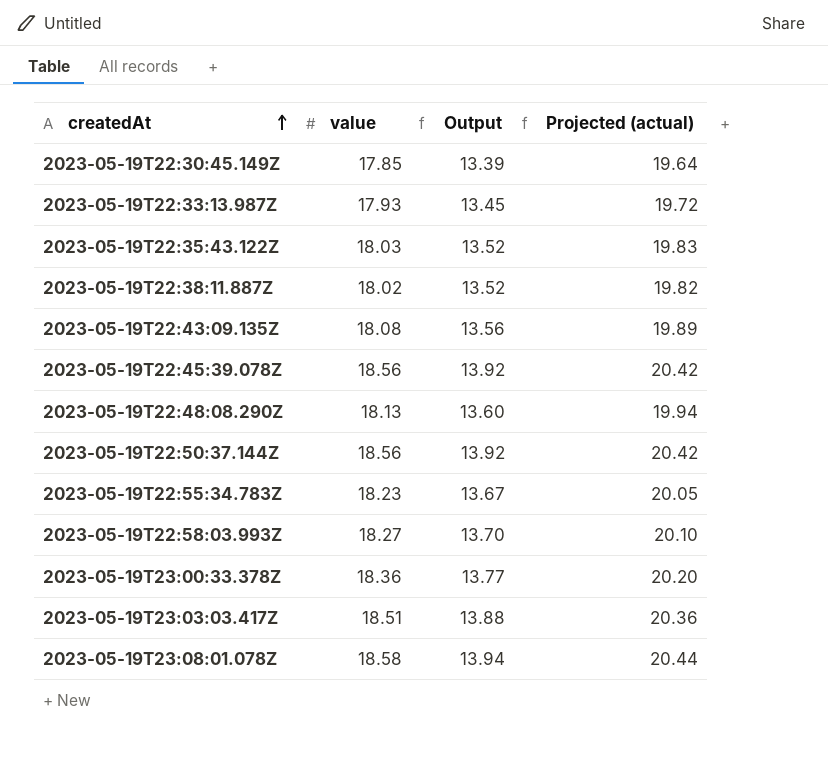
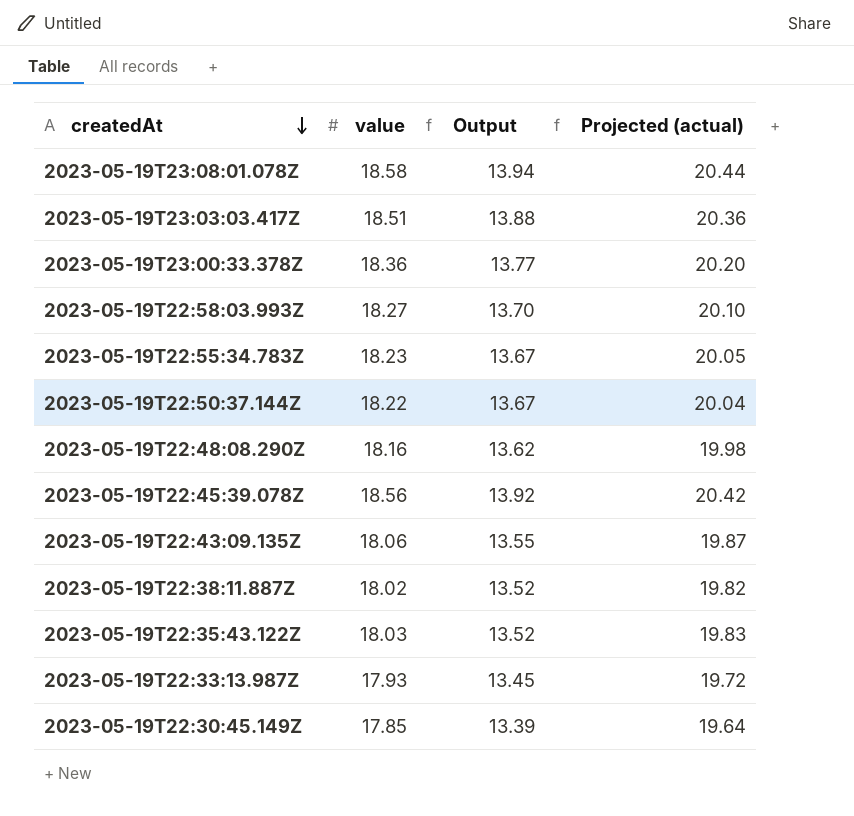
row order: createdAt ascending -> createdAt descending
2023-05-19T22:50:37.144Z | value: 18.56 -> 18.22
2023-05-19T22:50:37.144Z | Output: 13.92 -> 13.67
2023-05-19T22:50:37.144Z | Projected (actual): 20.42 -> 20.04
2023-05-19T22:48:08.290Z | value: 18.13 -> 18.16
2023-05-19T22:48:08.290Z | Output: 13.60 -> 13.62
2023-05-19T22:48:08.290Z | Projected (actual): 19.94 -> 19.98
2023-05-19T22:43:09.135Z | value: 18.08 -> 18.06
2023-05-19T22:43:09.135Z | Output: 13.56 -> 13.55
2023-05-19T22:43:09.135Z | Projected (actual): 19.89 -> 19.87

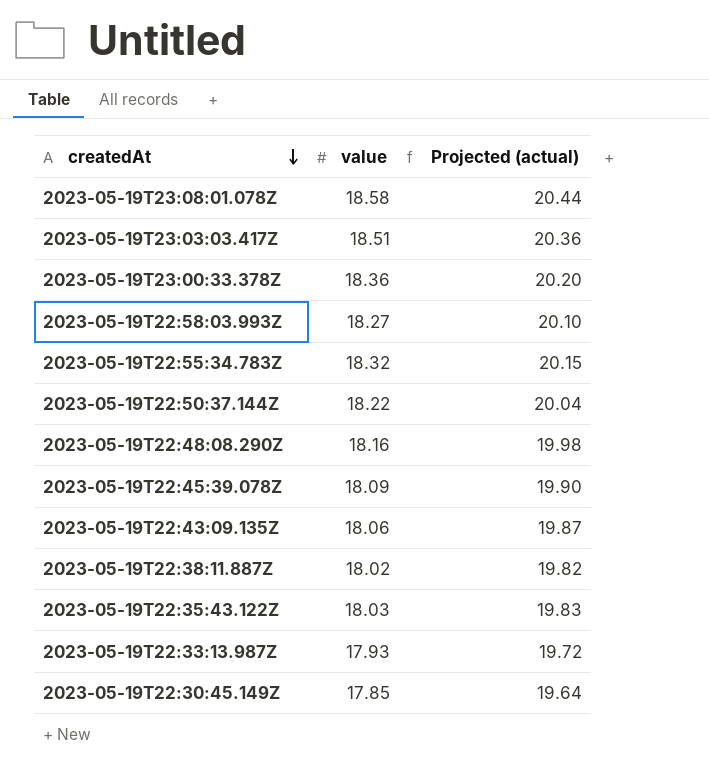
column Output | formula: [value] * 0.75 -> none
2023-05-19T22:55:34.783Z | value: 18.23 -> 18.32
2023-05-19T22:55:34.783Z | Projected (actual): 20.05 -> 20.15
2023-05-19T22:45:39.078Z | value: 18.56 -> 18.09
2023-05-19T22:45:39.078Z | Projected (actual): 20.42 -> 19.90

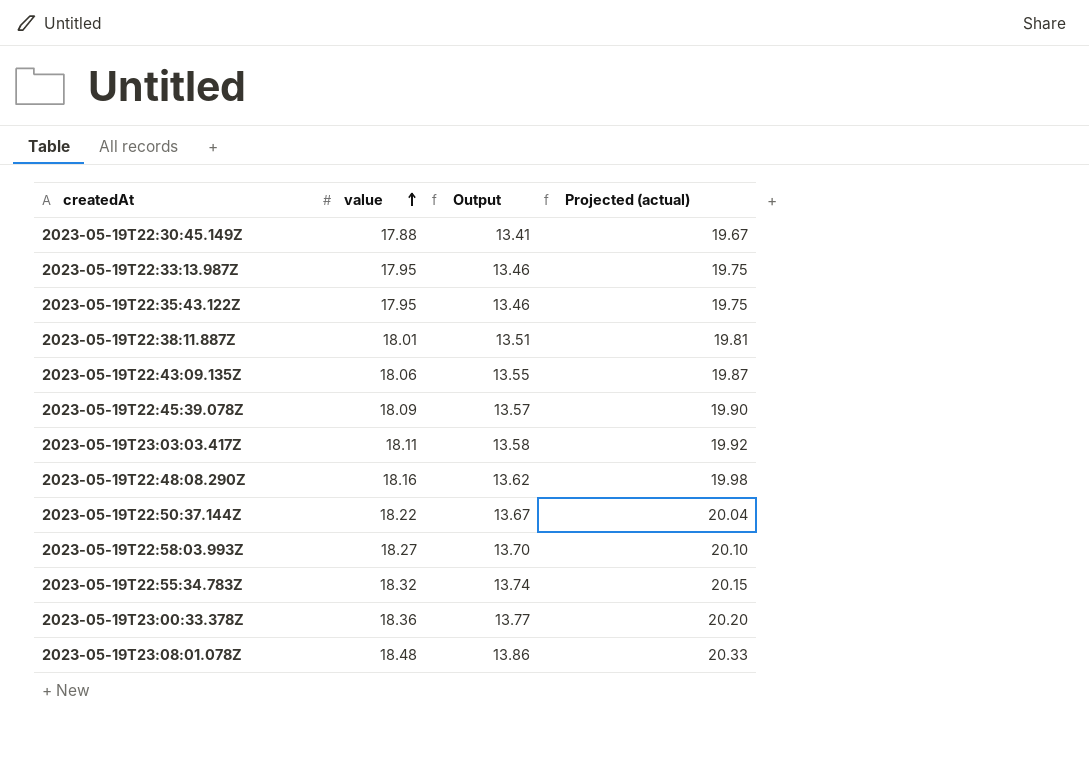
row order: createdAt descending -> value ascending
column Output | formula: none -> [value] * 0.75
2023-05-19T22:30:45.149Z | value: 17.85 -> 17.88
2023-05-19T22:30:45.149Z | Projected (actual): 19.64 -> 19.67
2023-05-19T22:33:13.987Z | value: 17.93 -> 17.95
2023-05-19T22:33:13.987Z | Projected (actual): 19.72 -> 19.75
2023-05-19T22:35:43.122Z | value: 18.03 -> 17.95
2023-05-19T22:35:43.122Z | Projected (actual): 19.83 -> 19.75
2023-05-19T22:38:11.887Z | value: 18.02 -> 18.01
2023-05-19T22:38:11.887Z | Projected (actual): 19.82 -> 19.81
2023-05-19T23:03:03.417Z | value: 18.51 -> 18.11
2023-05-19T23:03:03.417Z | Projected (actual): 20.36 -> 19.92
2023-05-19T23:08:01.078Z | value: 18.58 -> 18.48
2023-05-19T23:08:01.078Z | Projected (actual): 20.44 -> 20.33

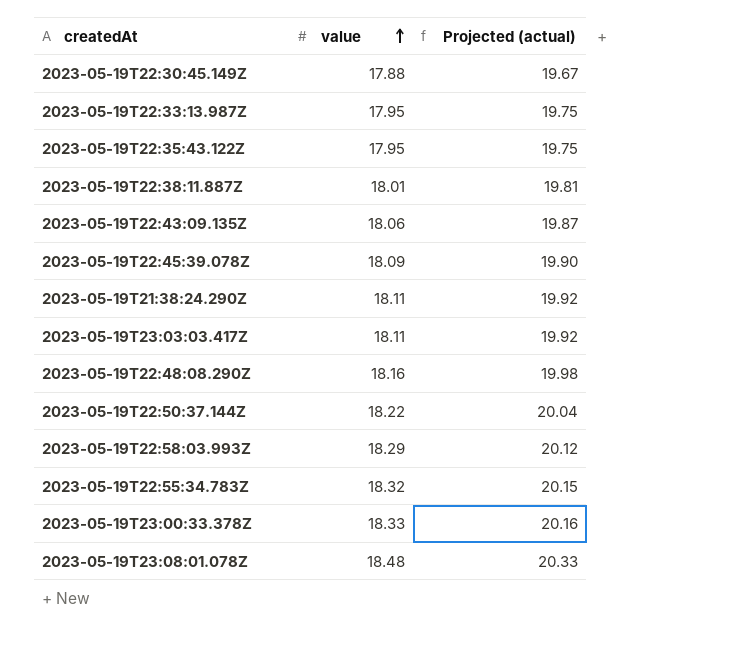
column Output | formula: [value] * 0.75 -> none
row 2023-05-19T21:38:24.290Z: none -> 18.11 | 19.92
2023-05-19T22:58:03.993Z | value: 18.27 -> 18.29
2023-05-19T22:58:03.993Z | Projected (actual): 20.10 -> 20.12
2023-05-19T23:00:33.378Z | value: 18.36 -> 18.33
2023-05-19T23:00:33.378Z | Projected (actual): 20.20 -> 20.16

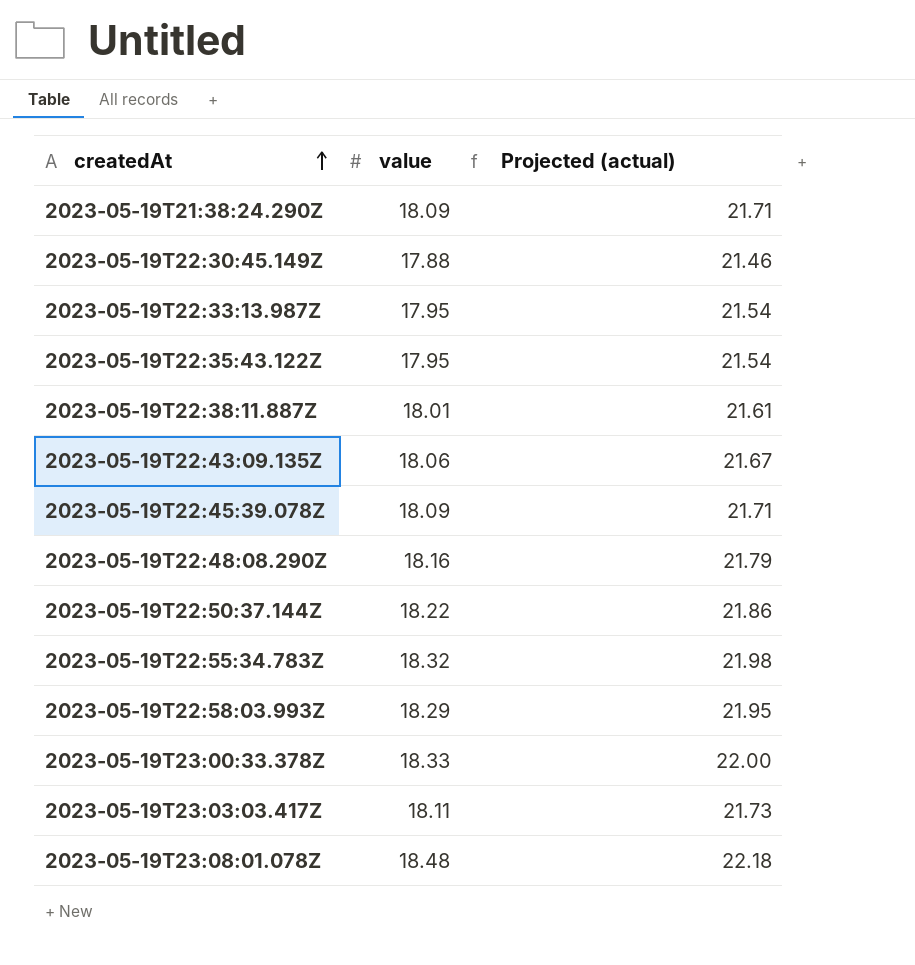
row order: value ascending -> createdAt ascending
column Projected (actual) | formula: [value] * 1.1 -> [value] * 1.2
2023-05-19T21:38:24.290Z | value: 18.11 -> 18.09

